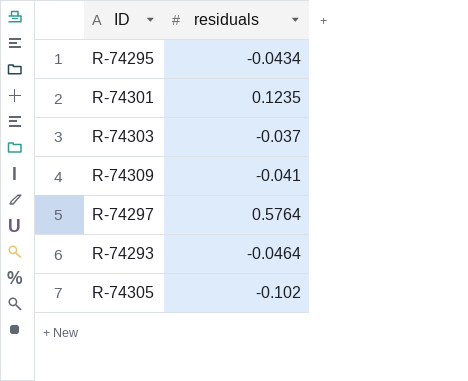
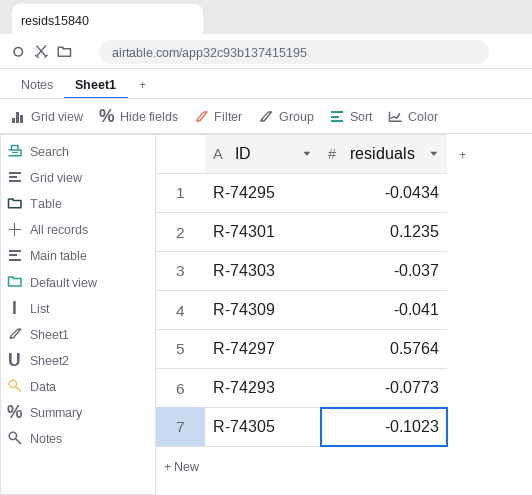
R-74293 | residuals: -0.0464 -> -0.0773
R-74305 | residuals: -0.102 -> -0.1023

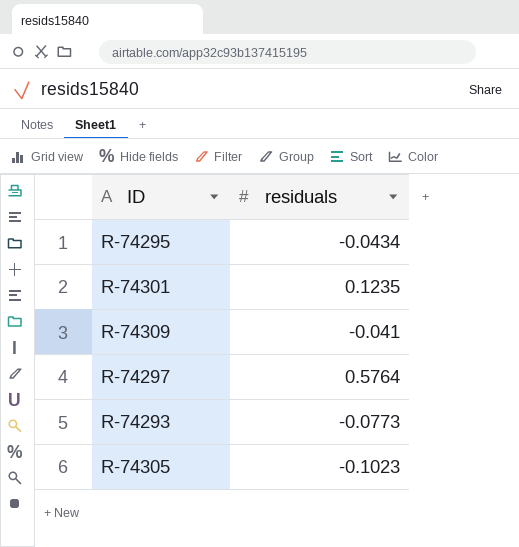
row R-74303: -0.037 -> none

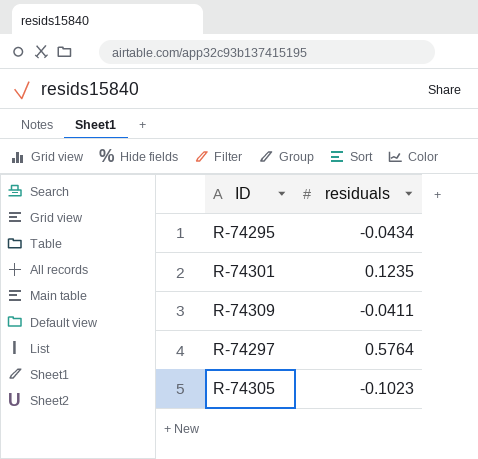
row R-74293: -0.0773 -> none
R-74309 | residuals: -0.041 -> -0.0411

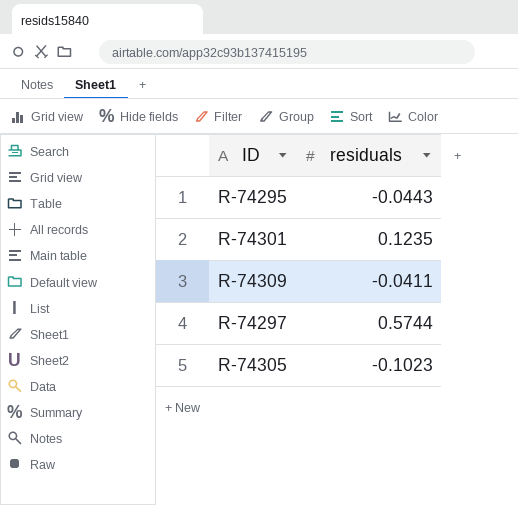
R-74295 | residuals: -0.0434 -> -0.0443
R-74297 | residuals: 0.5764 -> 0.5744

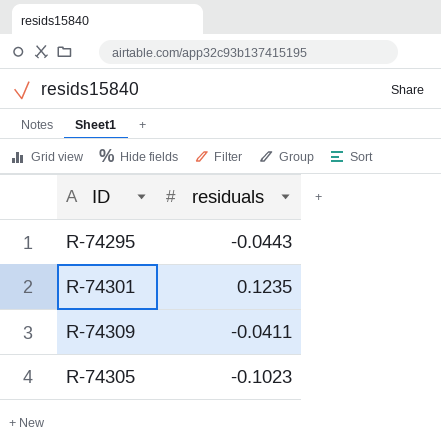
row R-74297: 0.5744 -> none

